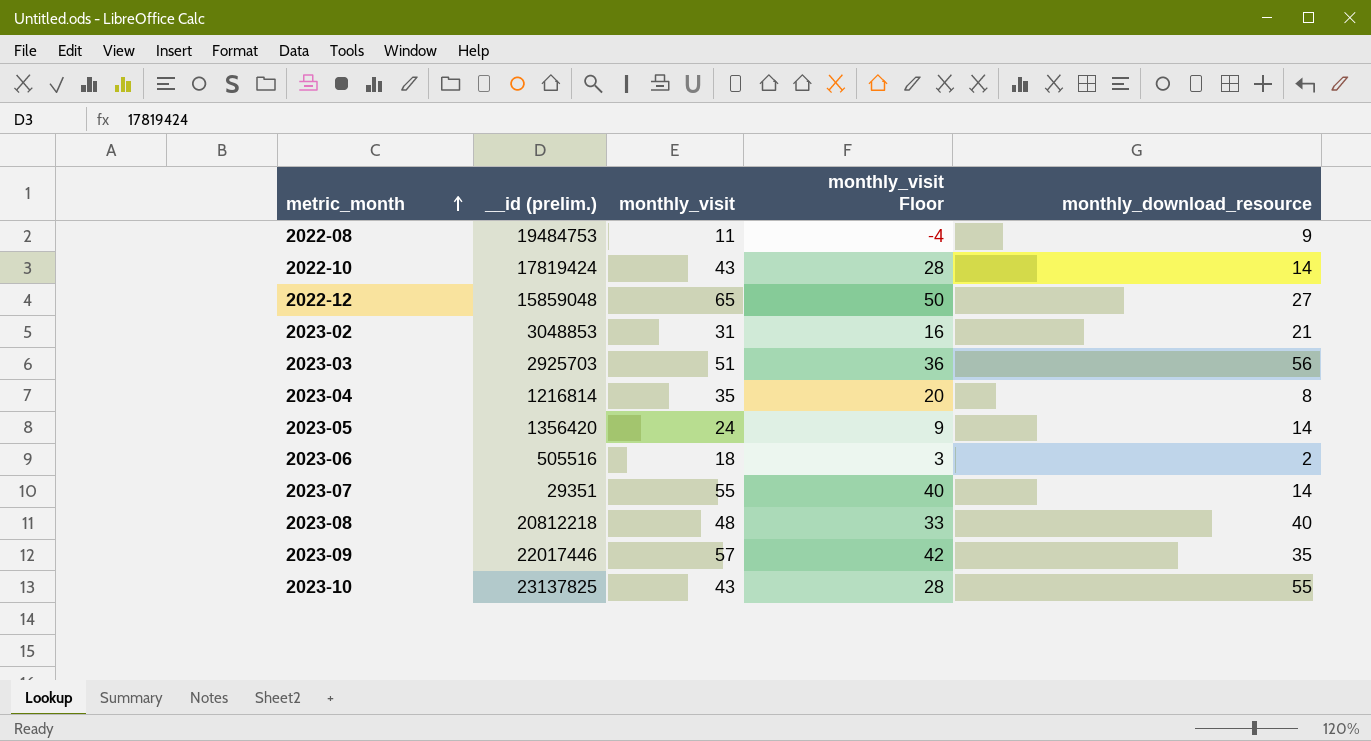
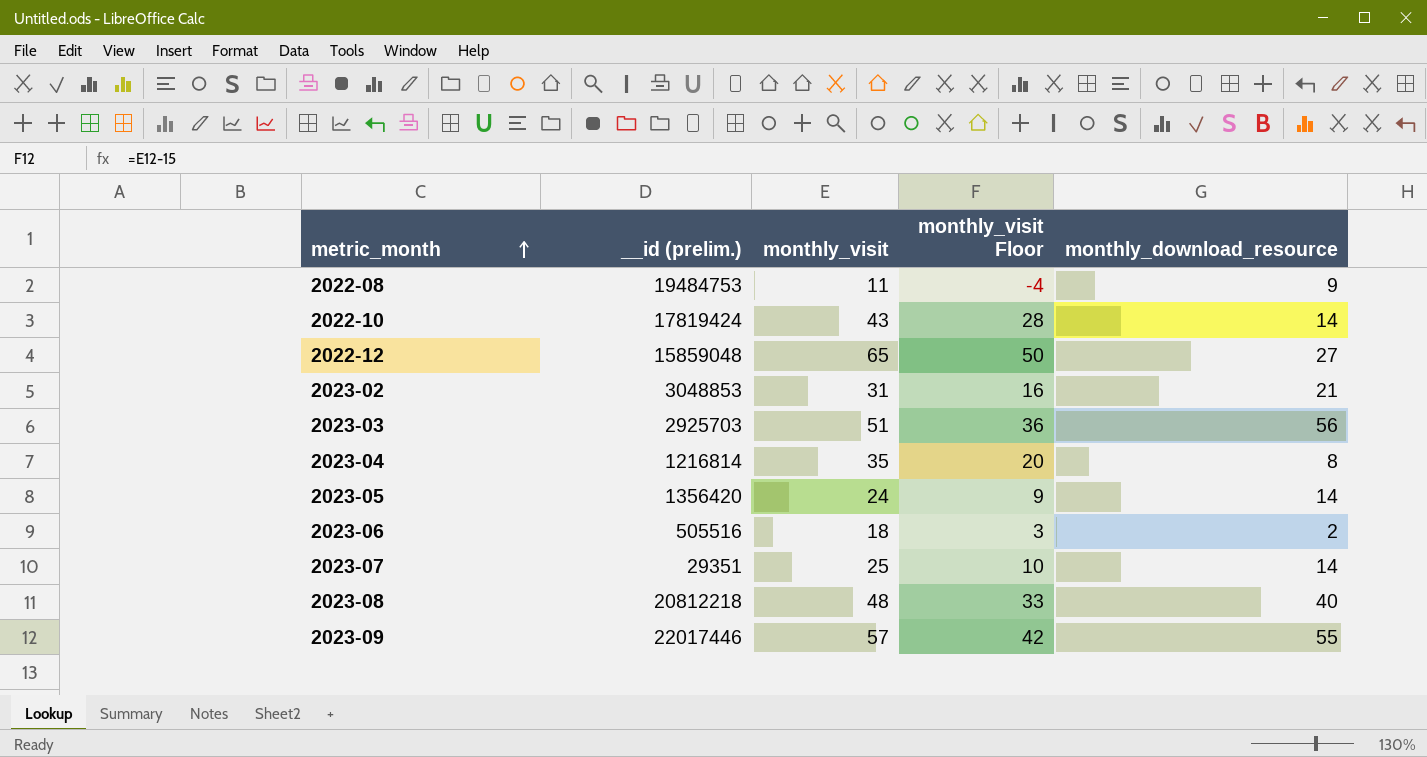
row 2023-10: 23137825 | 43 | 28 | 55 -> none
2023-07 | monthly_visit: 55 -> 25
2023-07 | monthly_visit Floor: 40 -> 10
2023-09 | monthly_download_resource: 35 -> 55

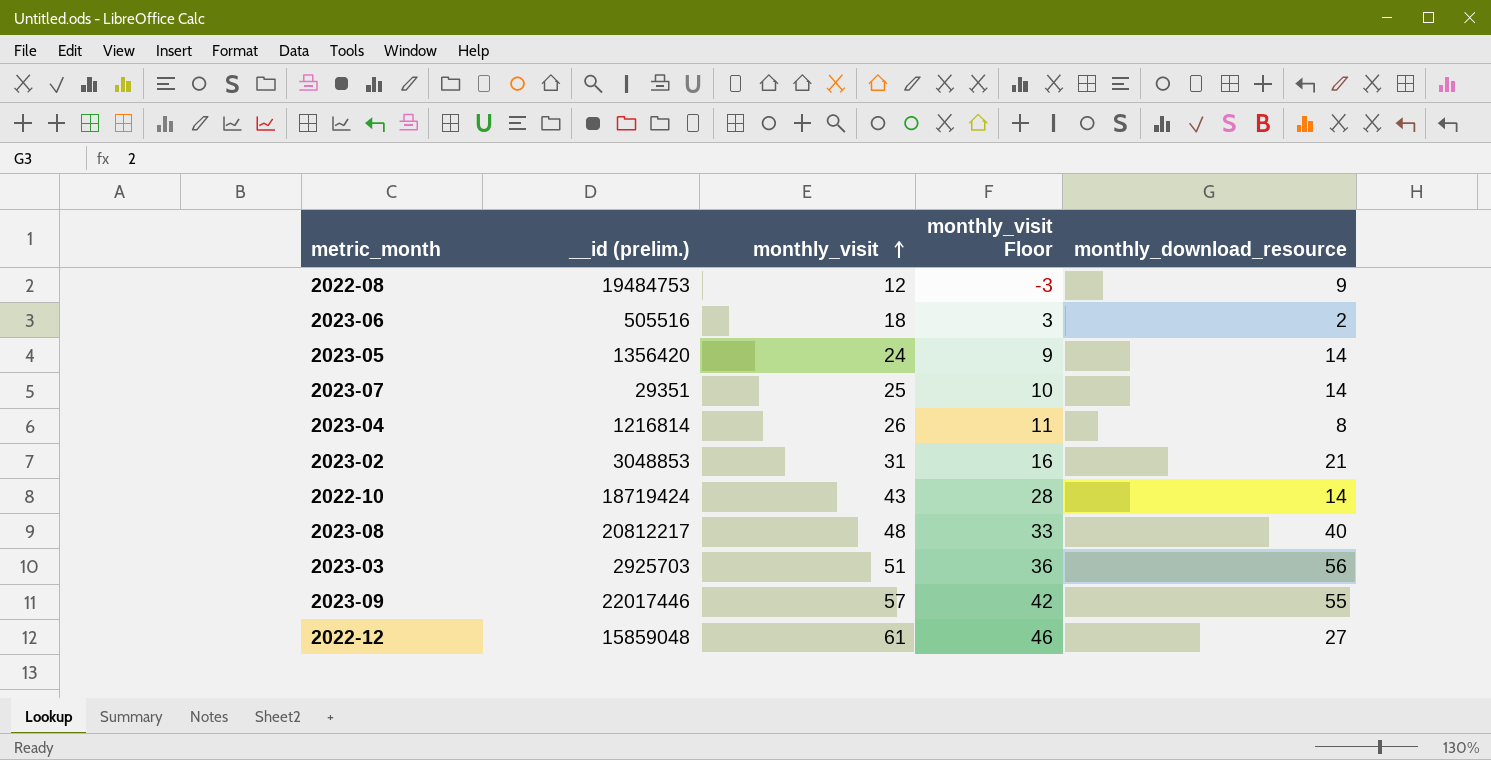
row order: metric_month ascending -> monthly_visit ascending
2022-08 | monthly_visit: 11 -> 12
2022-08 | monthly_visit Floor: -4 -> -3
2023-04 | monthly_visit: 35 -> 26
2023-04 | monthly_visit Floor: 20 -> 11
2022-10 | __id (prelim.): 17819424 -> 18719424
2023-08 | __id (prelim.): 20812218 -> 20812217
2022-12 | monthly_visit: 65 -> 61
2022-12 | monthly_visit Floor: 50 -> 46

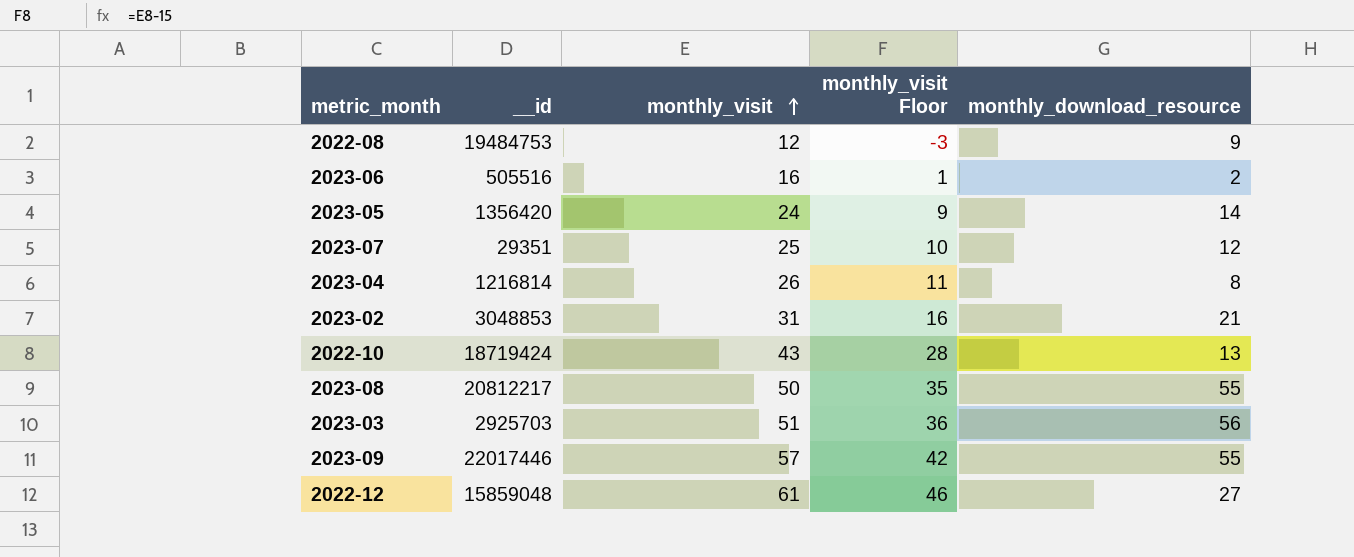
column name: __id (prelim.) -> __id
2023-06 | monthly_visit: 18 -> 16
2023-06 | monthly_visit Floor: 3 -> 1
2023-07 | monthly_download_resource: 14 -> 12
2022-10 | monthly_download_resource: 14 -> 13
2023-08 | monthly_visit: 48 -> 50
2023-08 | monthly_visit Floor: 33 -> 35
2023-08 | monthly_download_resource: 40 -> 55

